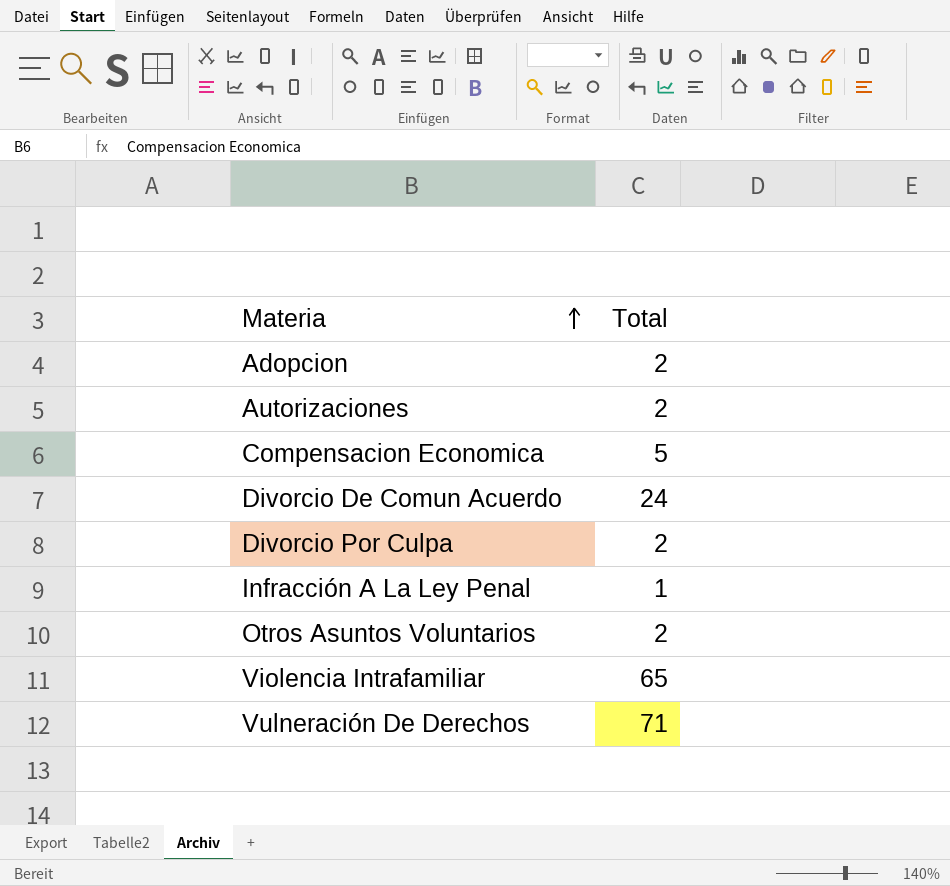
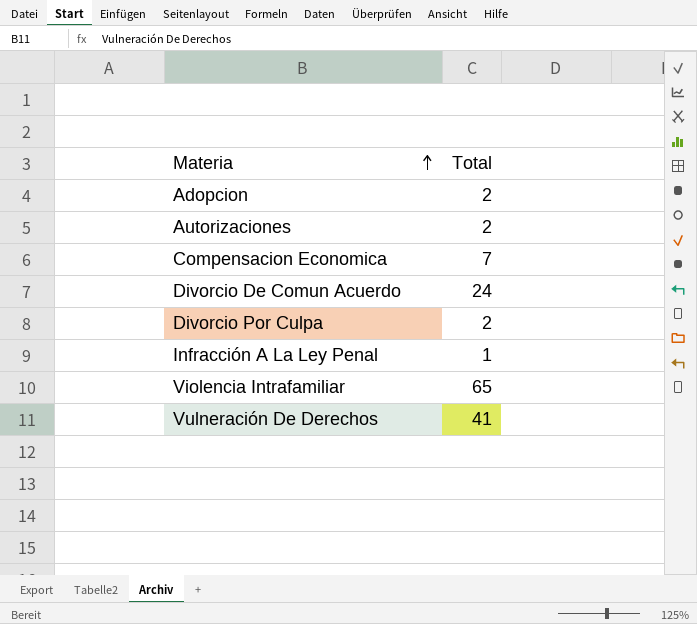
row Otros Asuntos Voluntarios: 2 -> none
Compensacion Economica | Total: 5 -> 7
Vulneración De Derechos | Total: 71 -> 41

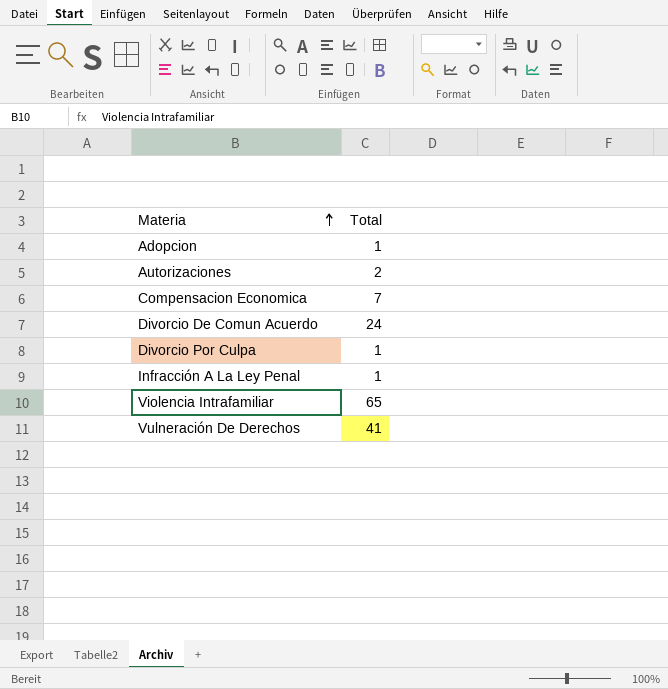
Adopcion | Total: 2 -> 1
Divorcio Por Culpa | Total: 2 -> 1

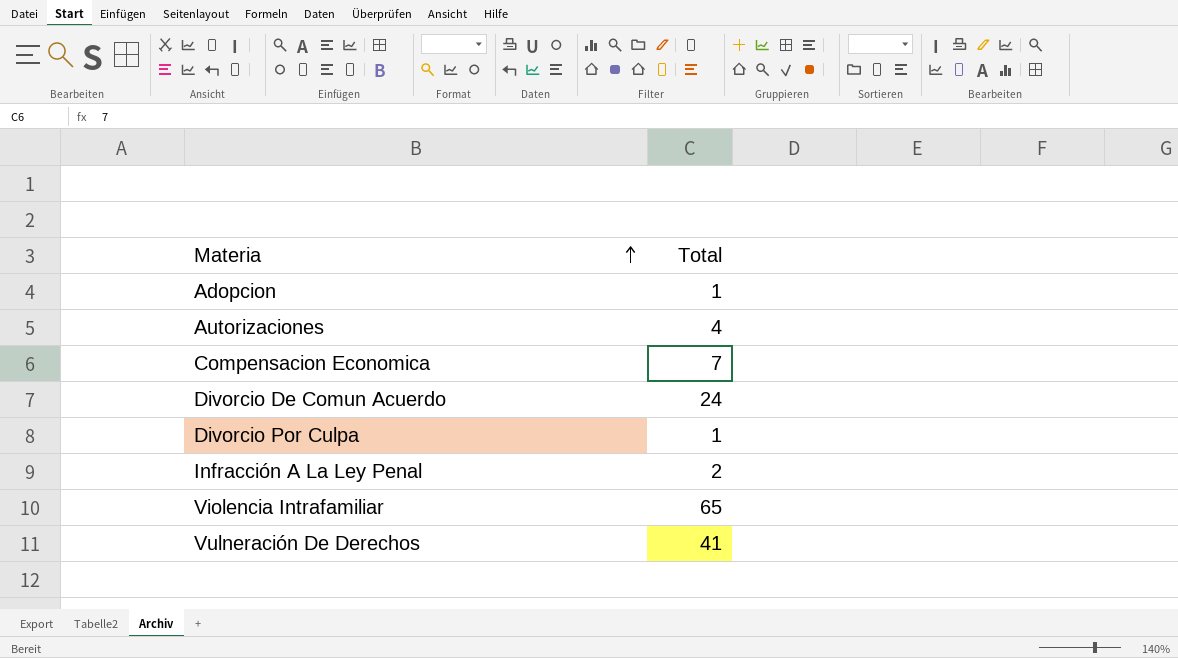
Autorizaciones | Total: 2 -> 4
Infracción A La Ley Penal | Total: 1 -> 2

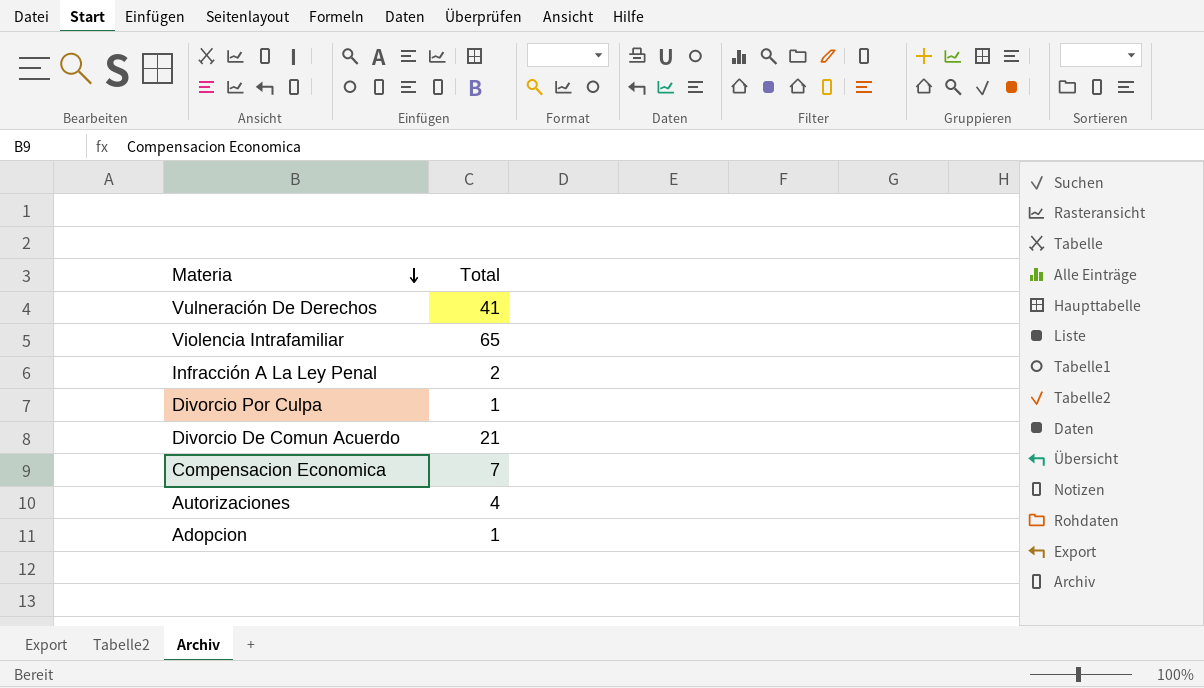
row order: Materia ascending -> Materia descending
Divorcio De Comun Acuerdo | Total: 24 -> 21

